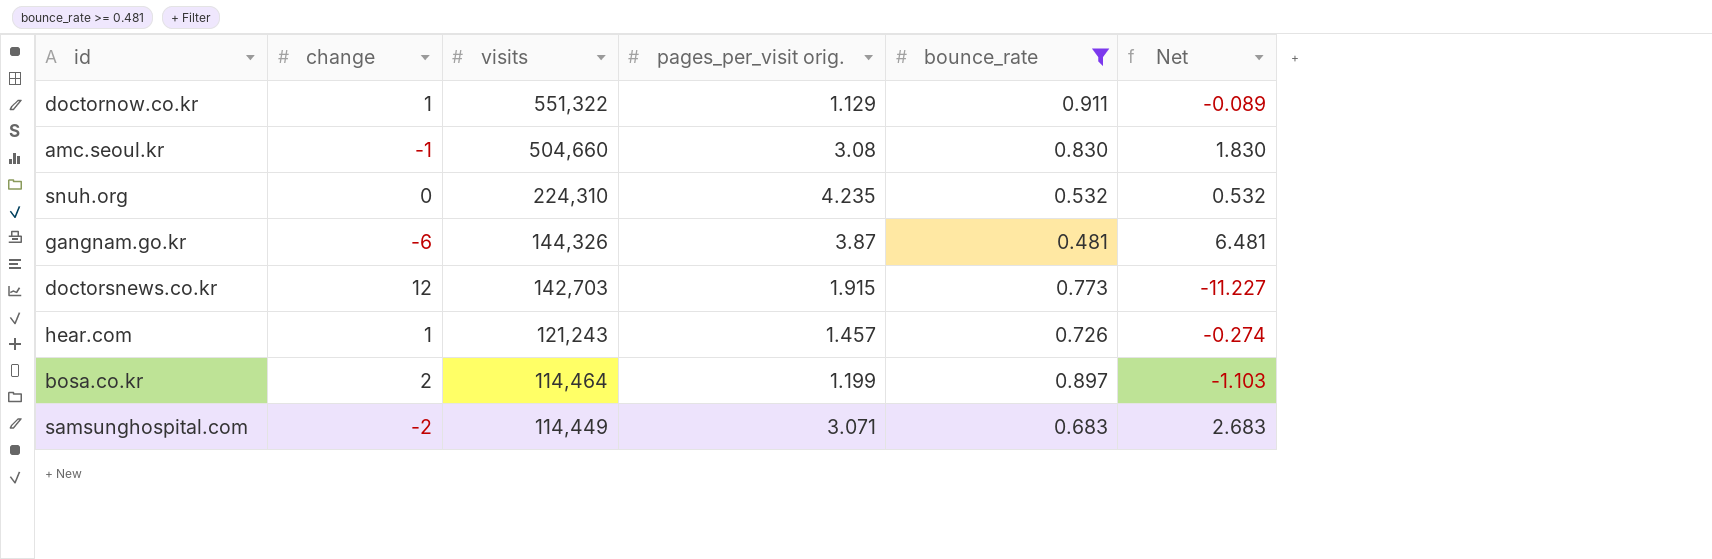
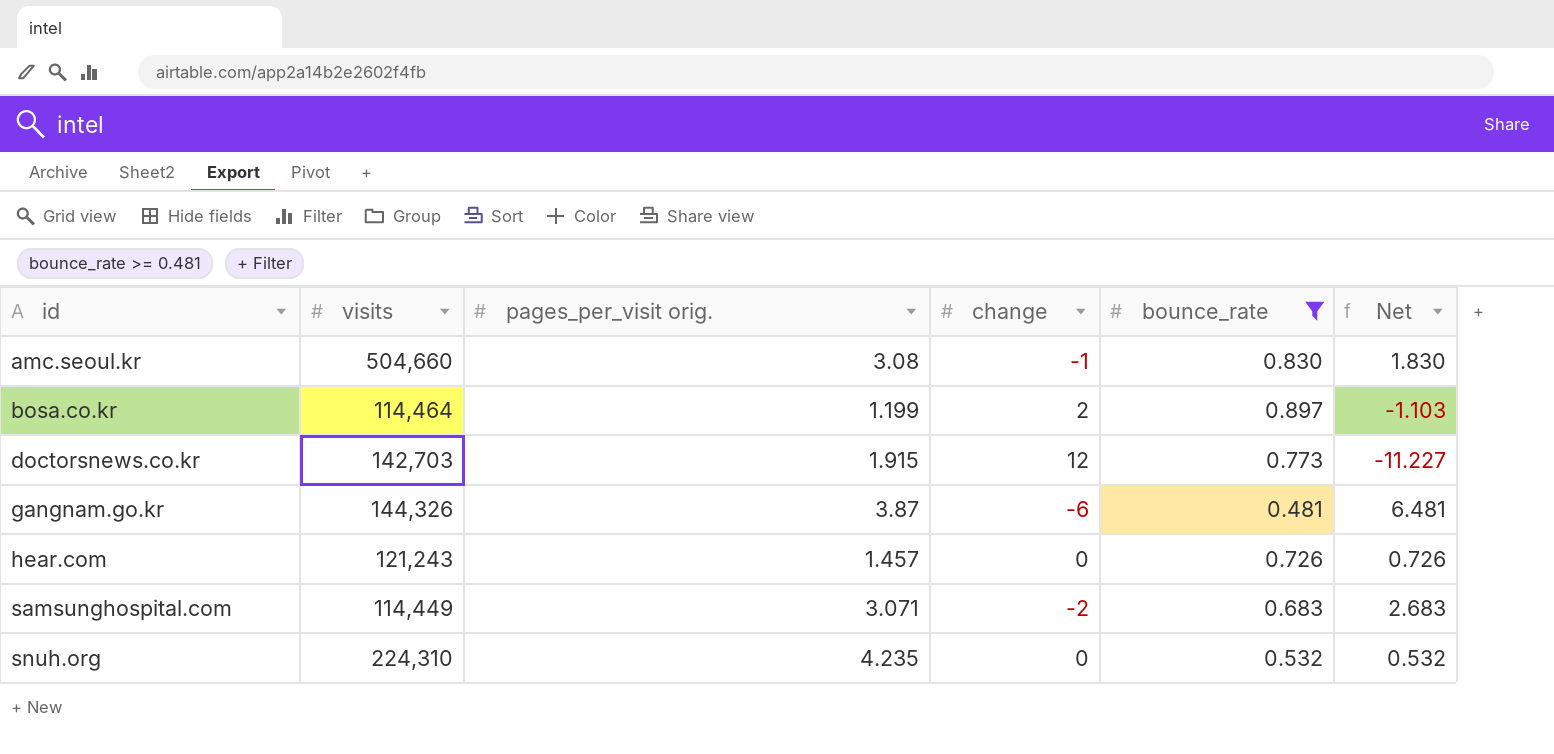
row order: visits descending -> id ascending
column change | position: 2 -> 4
row doctornow.co.kr: 1 | 551,322 | 1.129 | 0.911 | -0.089 -> none
hear.com | change: 1 -> 0
hear.com | Net: -0.274 -> 0.726

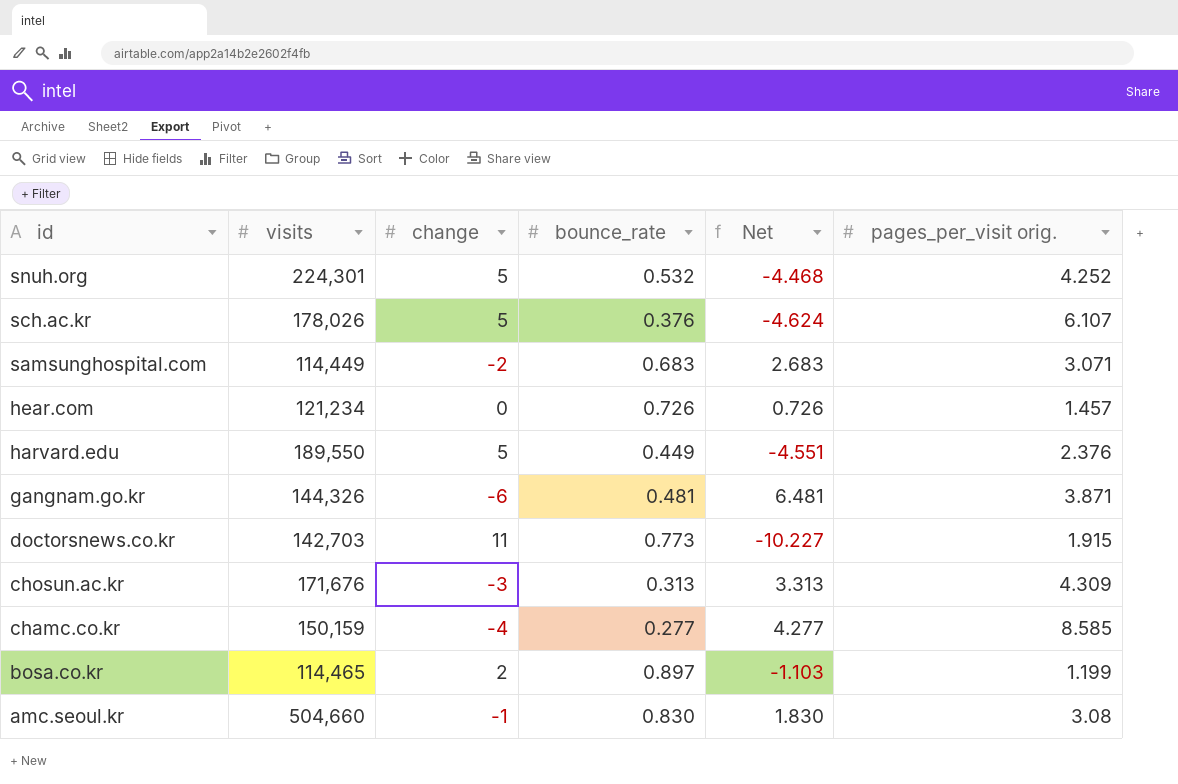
filter: bounce_rate >= 0.481 -> none
row order: id ascending -> id descending
column pages_per_visit orig. | position: 3 -> 6
snuh.org | visits: 224,310 -> 224,301
snuh.org | change: 0 -> 5
snuh.org | Net: 0.532 -> -4.468
snuh.org | pages_per_visit orig.: 4.235 -> 4.252
hear.com | visits: 121,243 -> 121,234
gangnam.go.kr | pages_per_visit orig.: 3.87 -> 3.871
doctorsnews.co.kr | change: 12 -> 11
doctorsnews.co.kr | Net: -11.227 -> -10.227
bosa.co.kr | visits: 114,464 -> 114,465

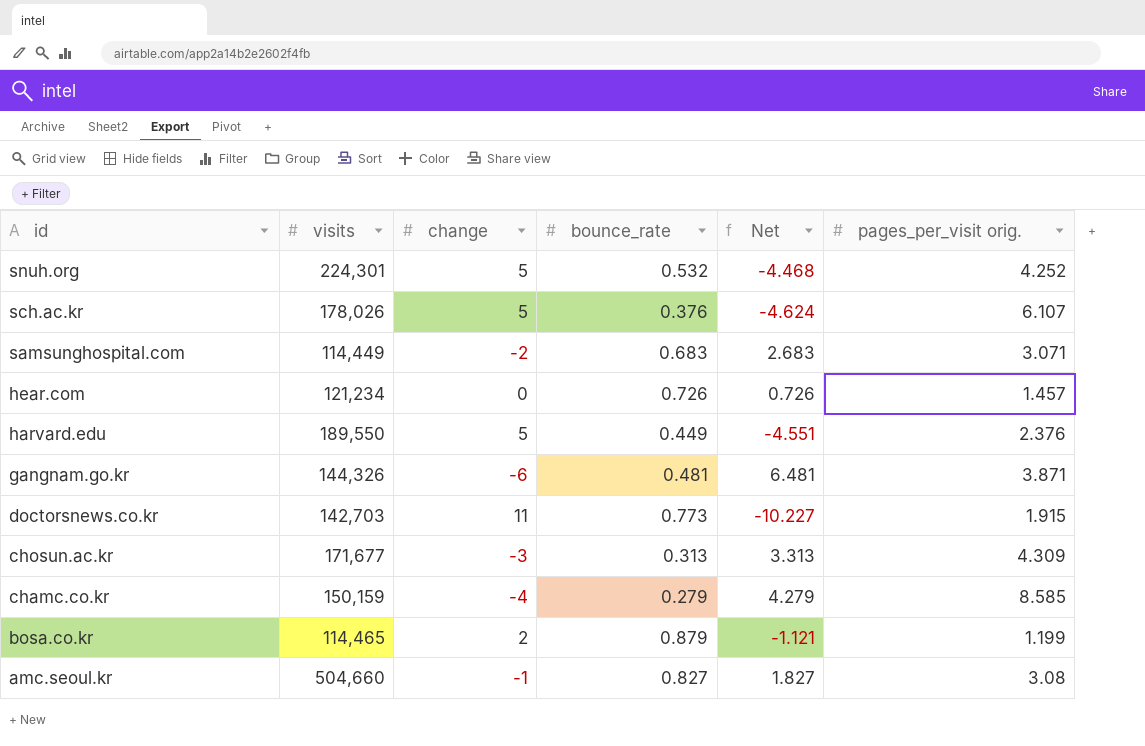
chosun.ac.kr | visits: 171,676 -> 171,677
chamc.co.kr | bounce_rate: 0.277 -> 0.279
chamc.co.kr | Net: 4.277 -> 4.279
bosa.co.kr | bounce_rate: 0.897 -> 0.879
bosa.co.kr | Net: -1.103 -> -1.121
amc.seoul.kr | bounce_rate: 0.830 -> 0.827
amc.seoul.kr | Net: 1.830 -> 1.827

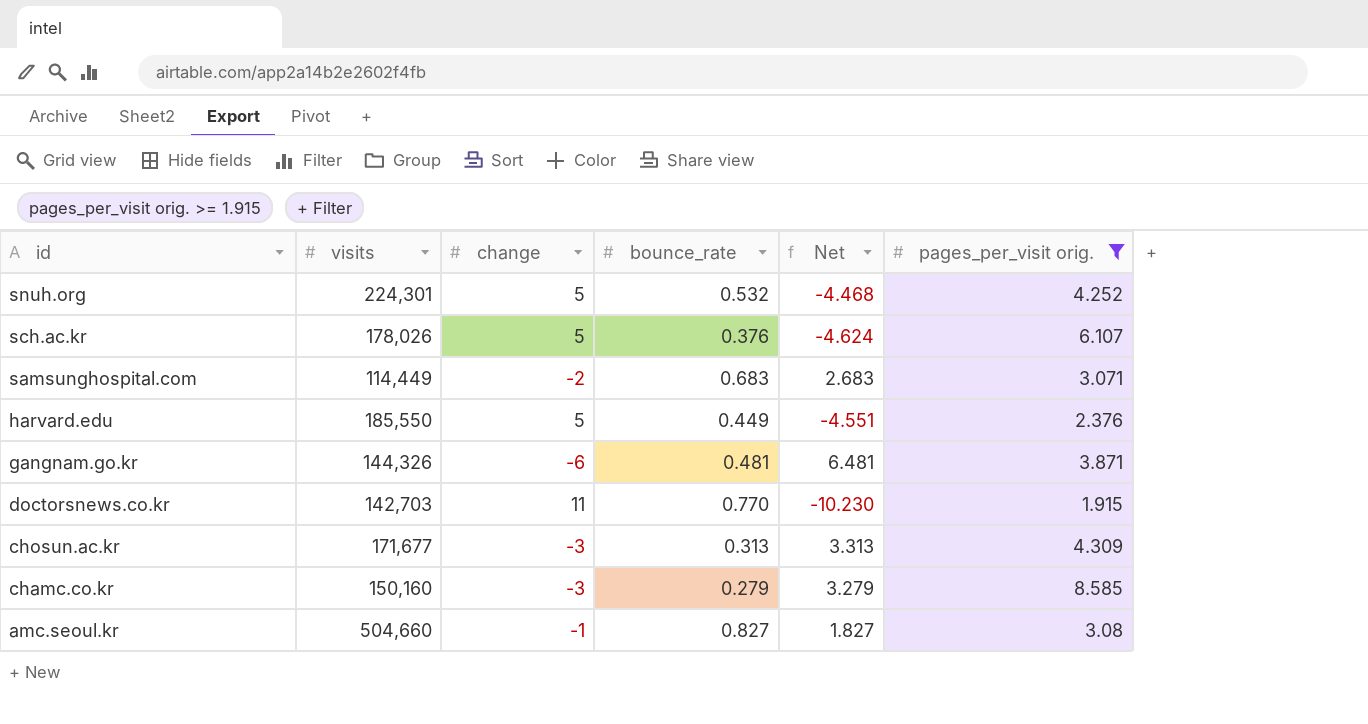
filter: none -> pages_per_visit orig. >= 1.915
harvard.edu | visits: 189,550 -> 185,550
doctorsnews.co.kr | bounce_rate: 0.773 -> 0.770
doctorsnews.co.kr | Net: -10.227 -> -10.230
chamc.co.kr | visits: 150,159 -> 150,160
chamc.co.kr | change: -4 -> -3
chamc.co.kr | Net: 4.279 -> 3.279

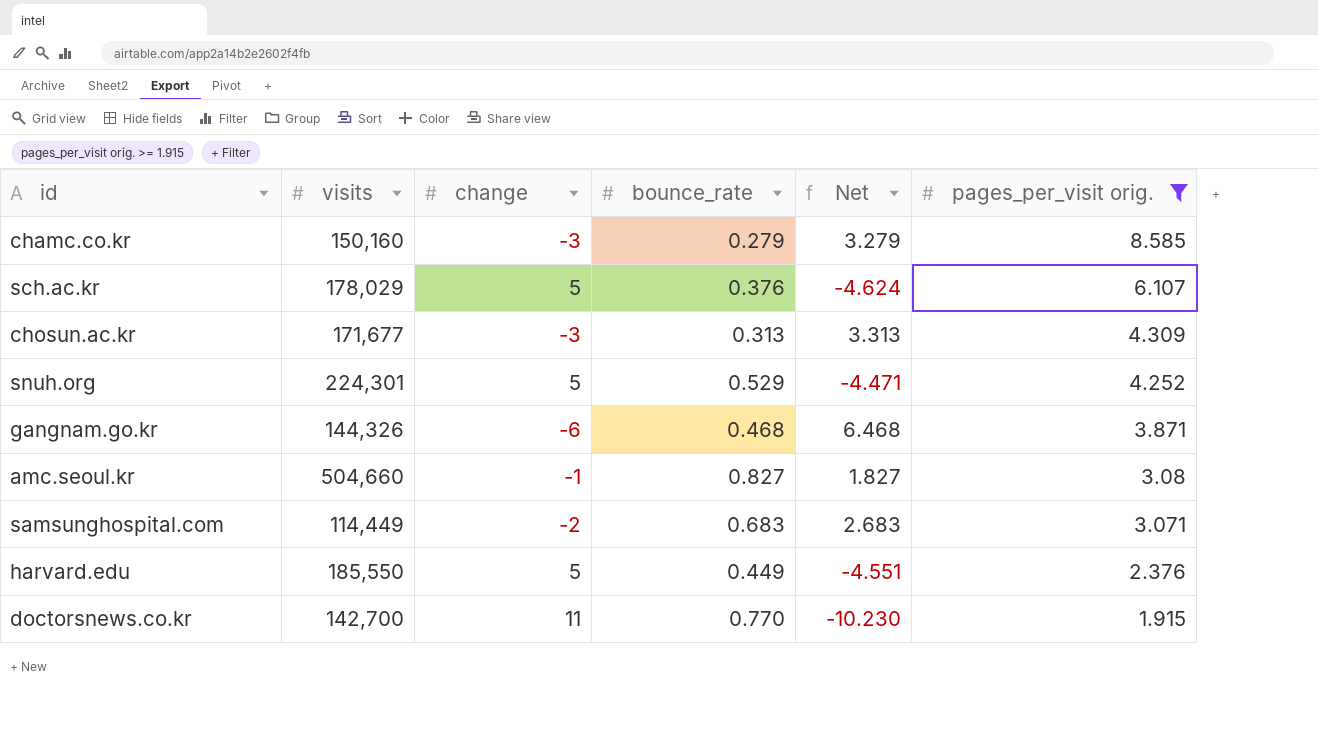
row order: id descending -> pages_per_visit orig. descending
sch.ac.kr | visits: 178,026 -> 178,029
snuh.org | bounce_rate: 0.532 -> 0.529
snuh.org | Net: -4.468 -> -4.471
gangnam.go.kr | bounce_rate: 0.481 -> 0.468
gangnam.go.kr | Net: 6.481 -> 6.468
doctorsnews.co.kr | visits: 142,703 -> 142,700

